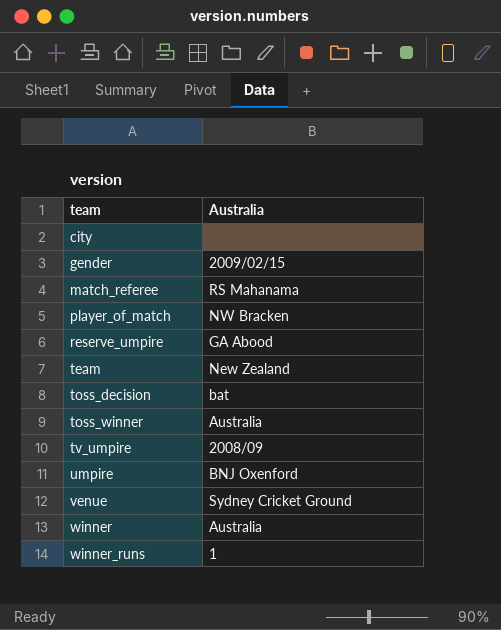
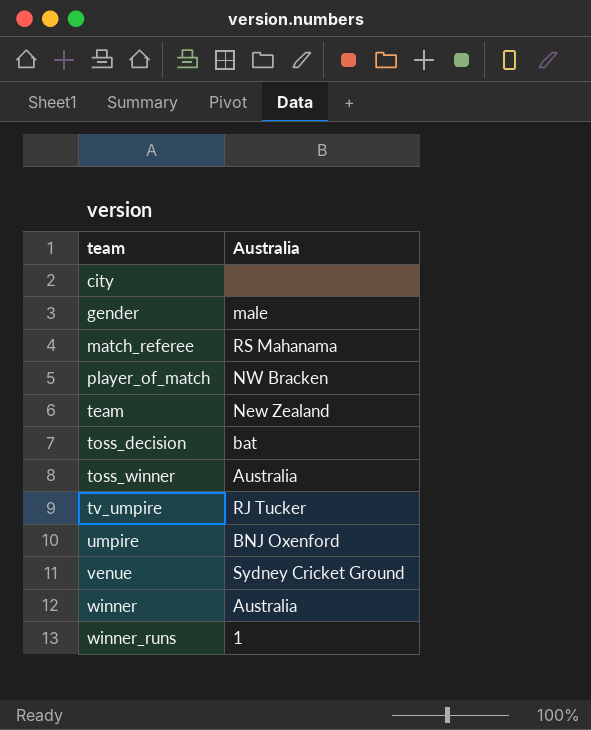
row reserve_umpire: GA Abood -> none
gender | Australia: 2009/02/15 -> male
tv_umpire | Australia: 2008/09 -> RJ Tucker

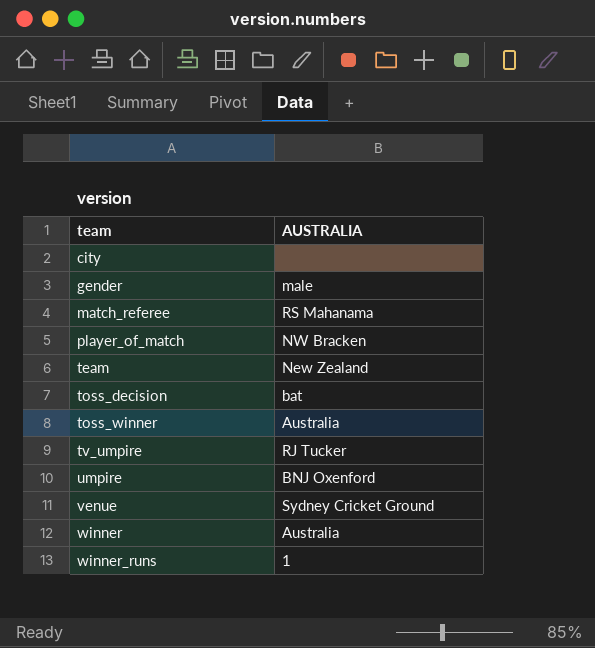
column name: Australia -> AUSTRALIA

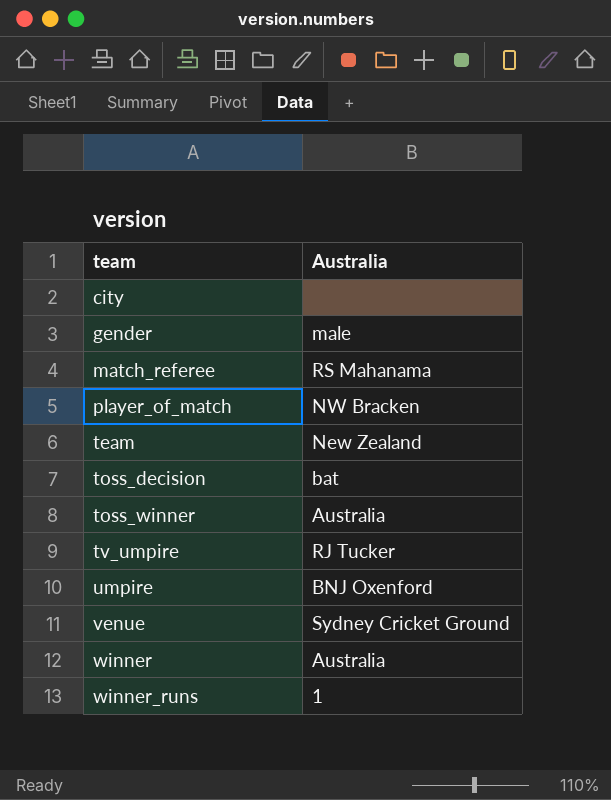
column name: AUSTRALIA -> Australia

